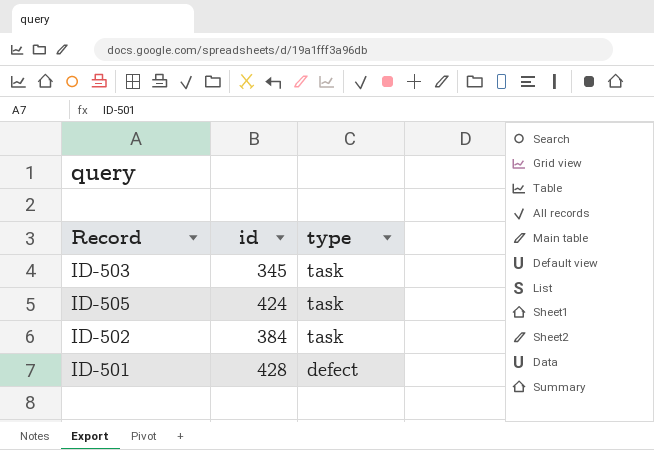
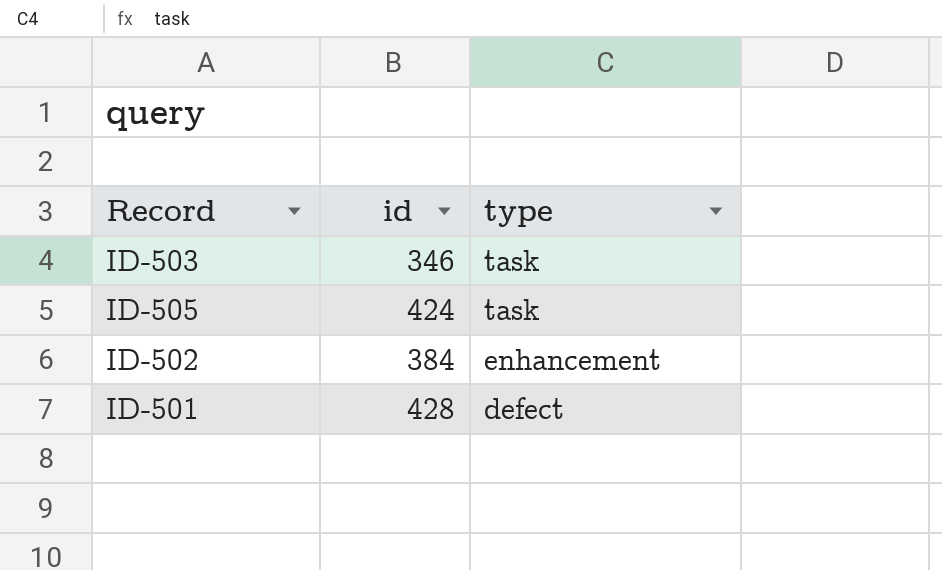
ID-503 | id: 345 -> 346
ID-502 | type: task -> enhancement

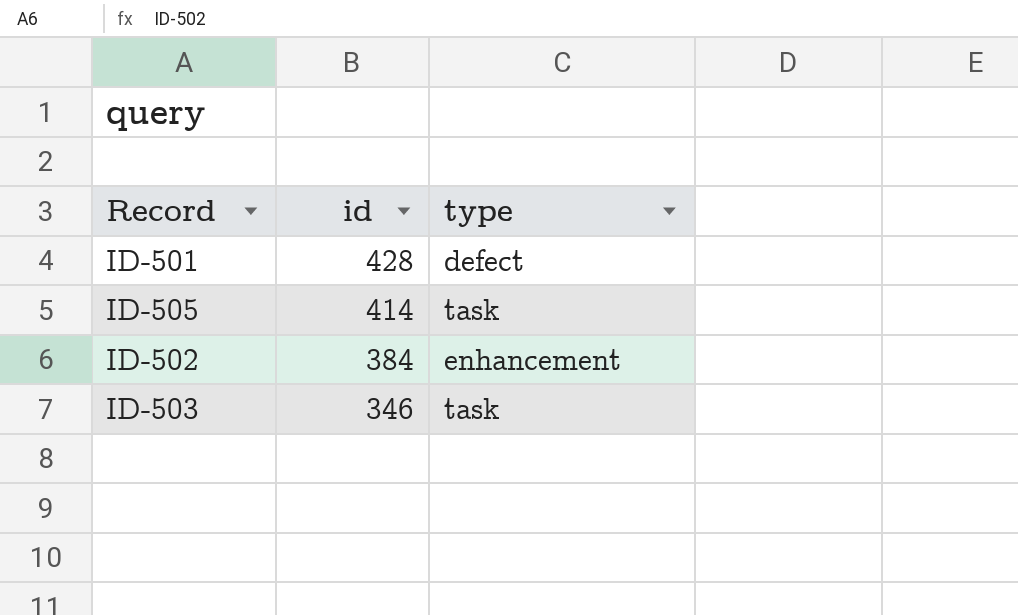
row order: type descending -> id descending
ID-505 | id: 424 -> 414

